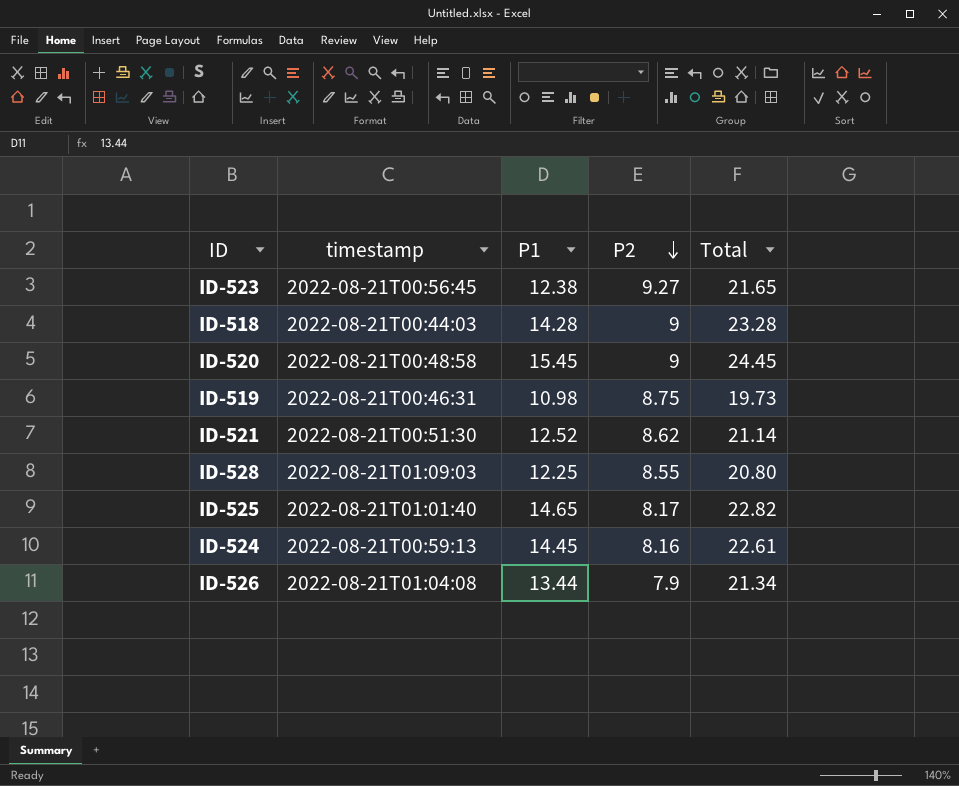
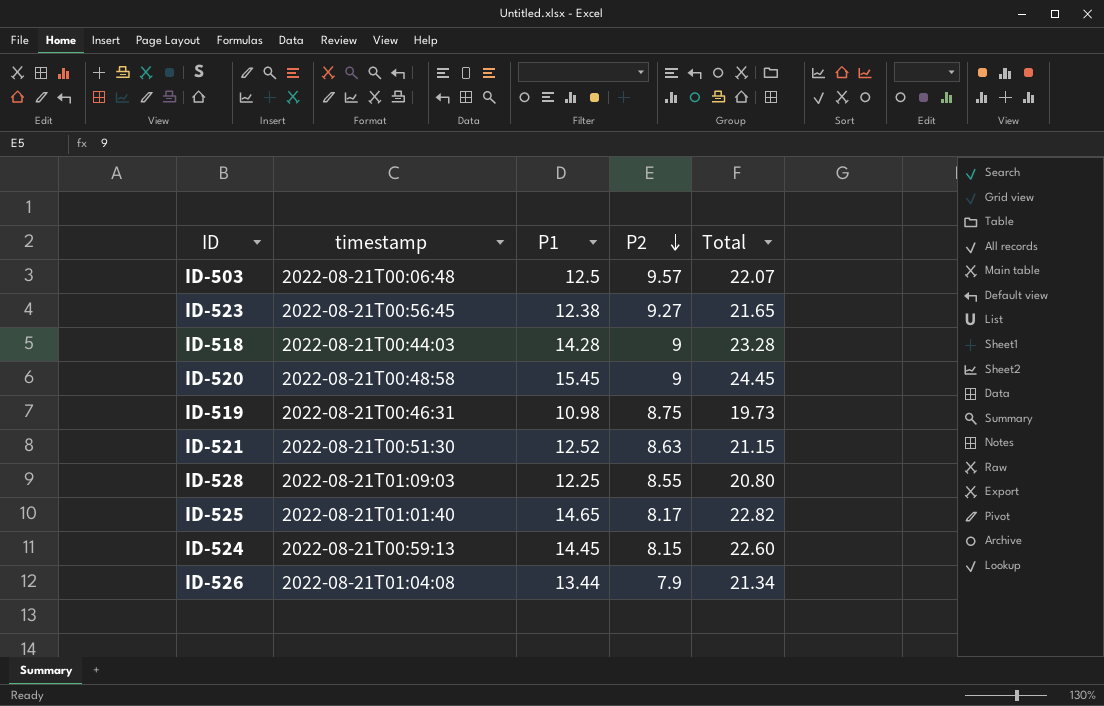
row ID-503: none -> 2022-08-21T00:06:48 | 12.5 | 9.57 | 22.07
ID-521 | P2: 8.62 -> 8.63
ID-521 | Total: 21.14 -> 21.15
ID-524 | P2: 8.16 -> 8.15
ID-524 | Total: 22.61 -> 22.60

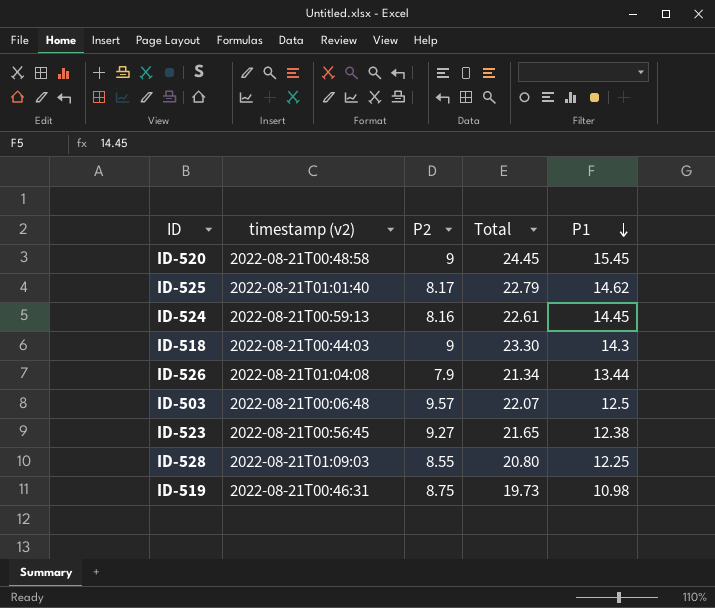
row order: P2 descending -> P1 descending
column name: timestamp -> timestamp (v2)
column P1 | position: 3 -> 5
row ID-521: 2022-08-21T00:51:30 | 12.52 | 8.63 | 21.15 -> none
ID-525 | Total: 22.82 -> 22.79
ID-525 | P1: 14.65 -> 14.62
ID-524 | P2: 8.15 -> 8.16
ID-524 | Total: 22.60 -> 22.61
ID-518 | Total: 23.28 -> 23.30
ID-518 | P1: 14.28 -> 14.3

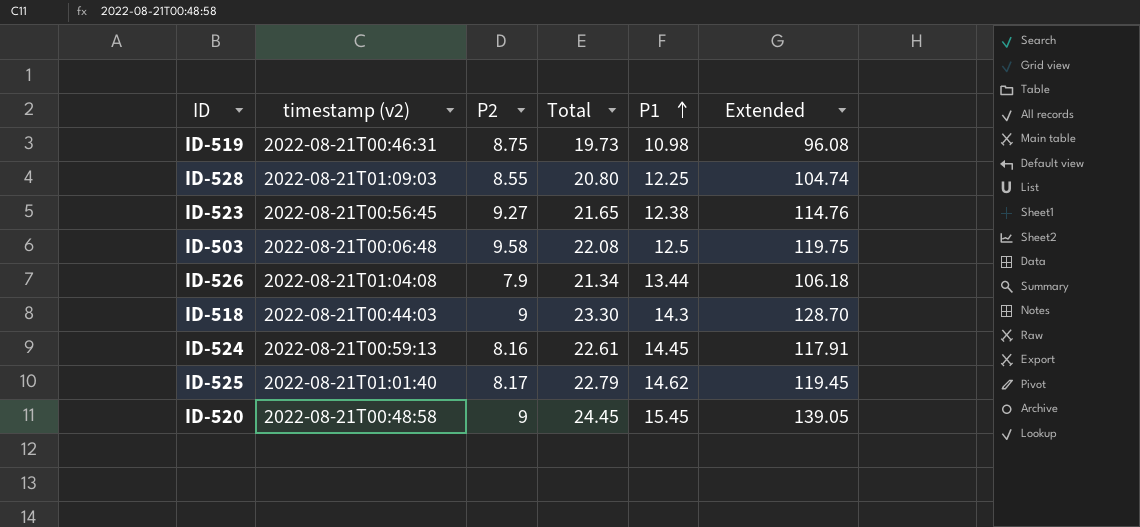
row order: P1 descending -> P1 ascending
column Extended | formula: none -> [P2] * [P1]
ID-503 | P2: 9.57 -> 9.58
ID-503 | Total: 22.07 -> 22.08

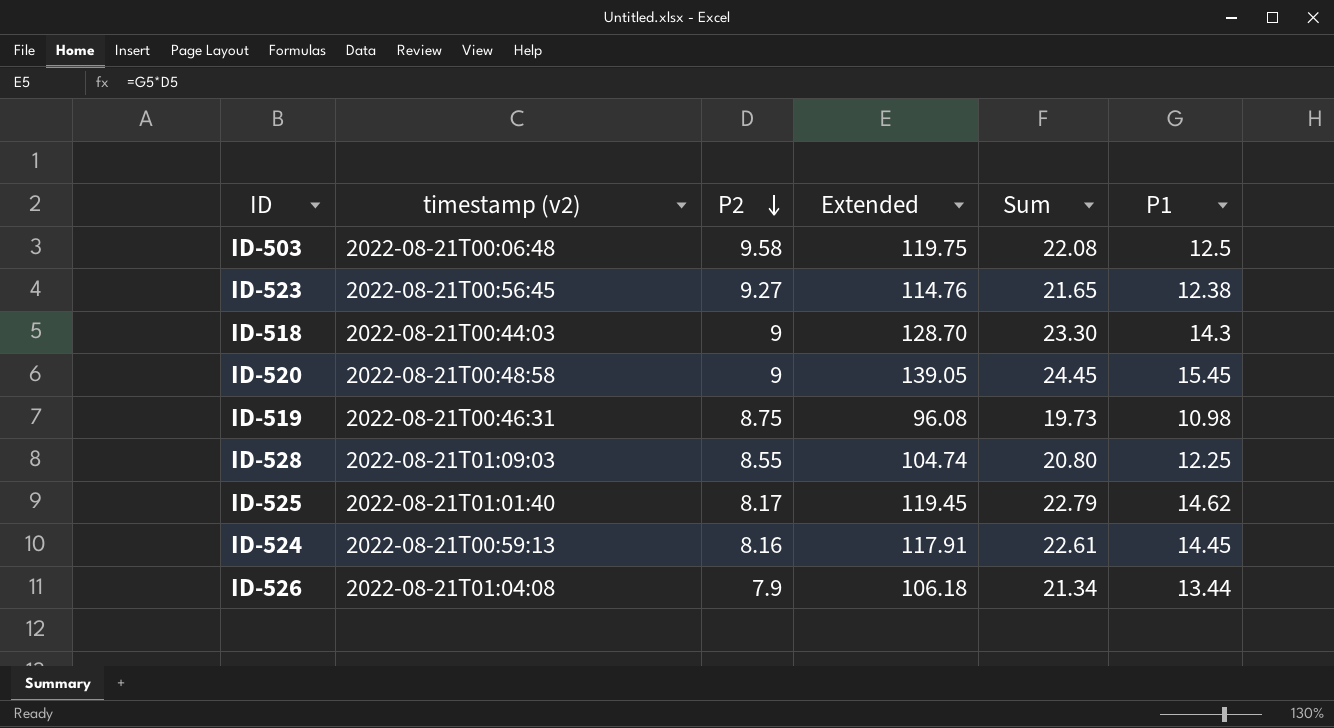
row order: P1 ascending -> P2 descending
column Extended | position: 6 -> 4
column name: Total -> Sum

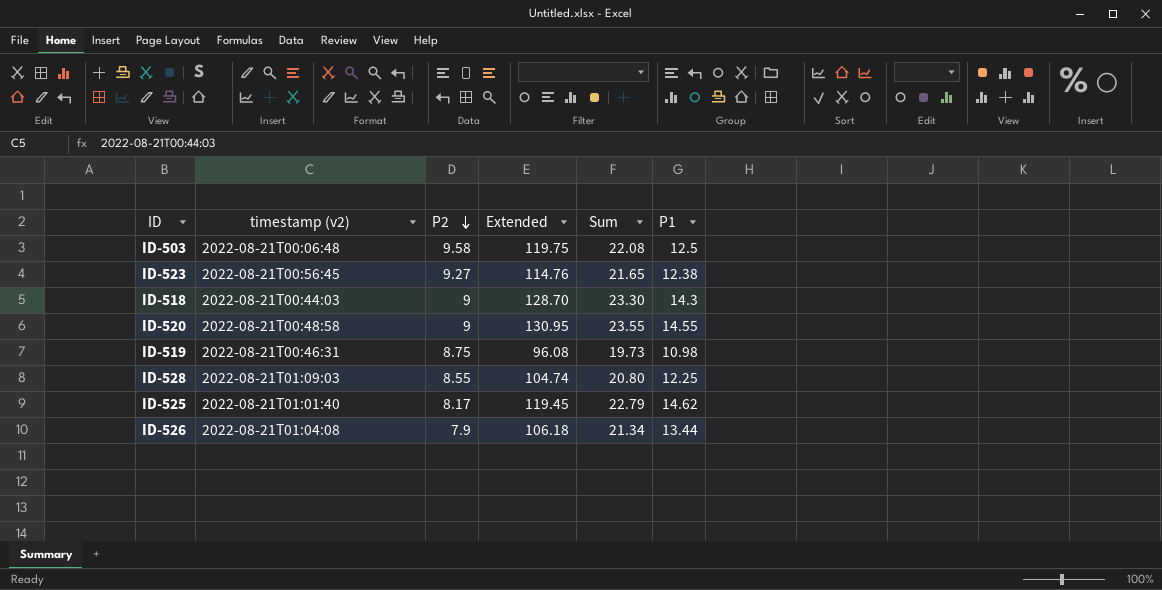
row ID-524: 2022-08-21T00:59:13 | 8.16 | 117.91 | 22.61 | 14.45 -> none
ID-520 | Extended: 139.05 -> 130.95
ID-520 | Sum: 24.45 -> 23.55
ID-520 | P1: 15.45 -> 14.55

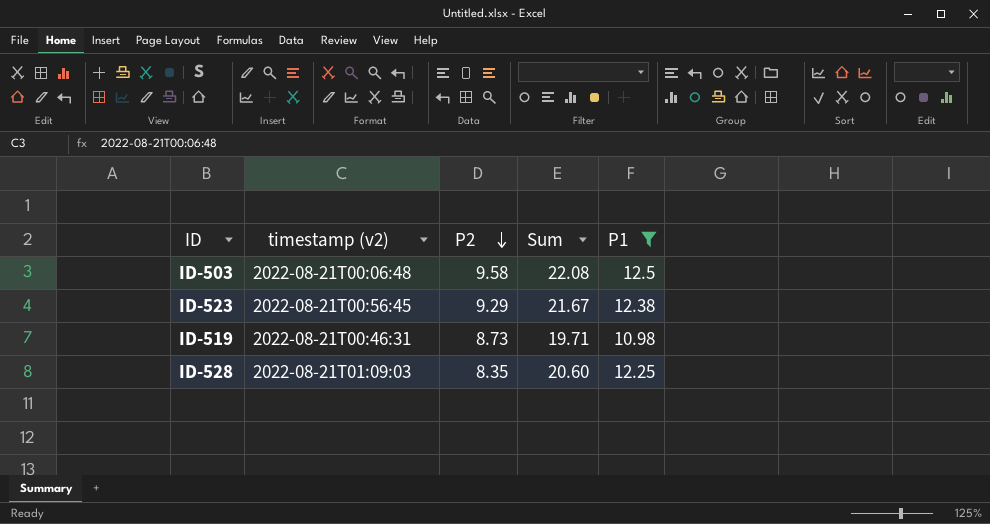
filter: none -> P1 <= 12.5
column Extended | formula: [P2] * [P1] -> none
ID-523 | P2: 9.27 -> 9.29
ID-523 | Sum: 21.65 -> 21.67
ID-519 | P2: 8.75 -> 8.73
ID-519 | Sum: 19.73 -> 19.71
ID-528 | P2: 8.55 -> 8.35
ID-528 | Sum: 20.80 -> 20.60

